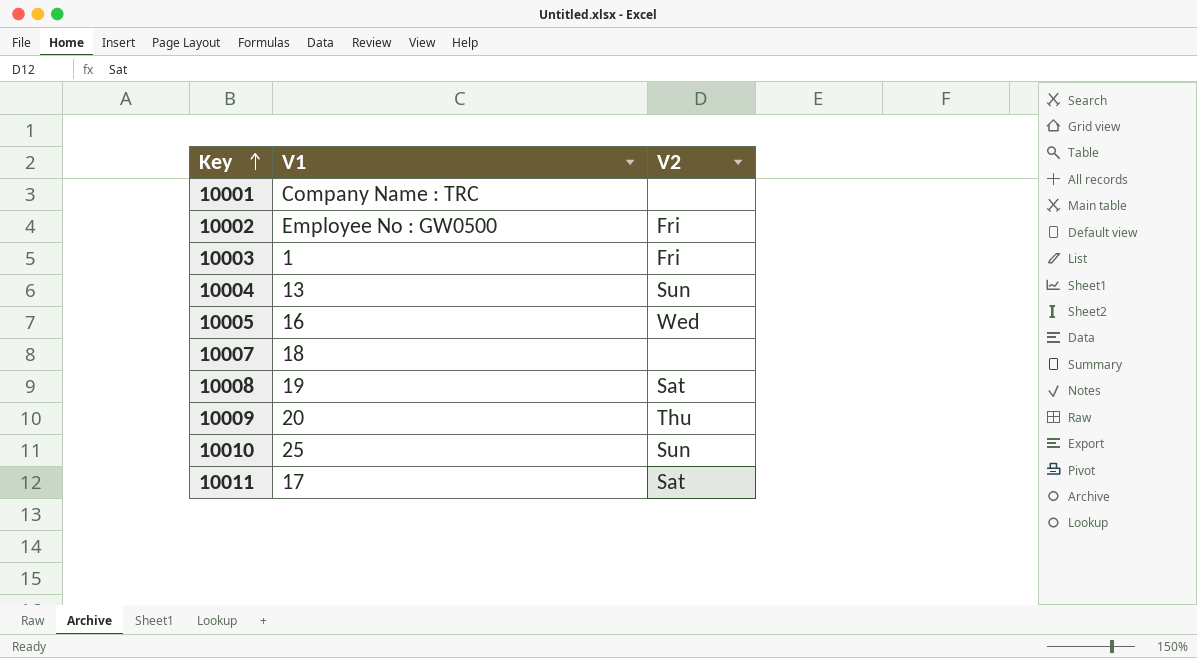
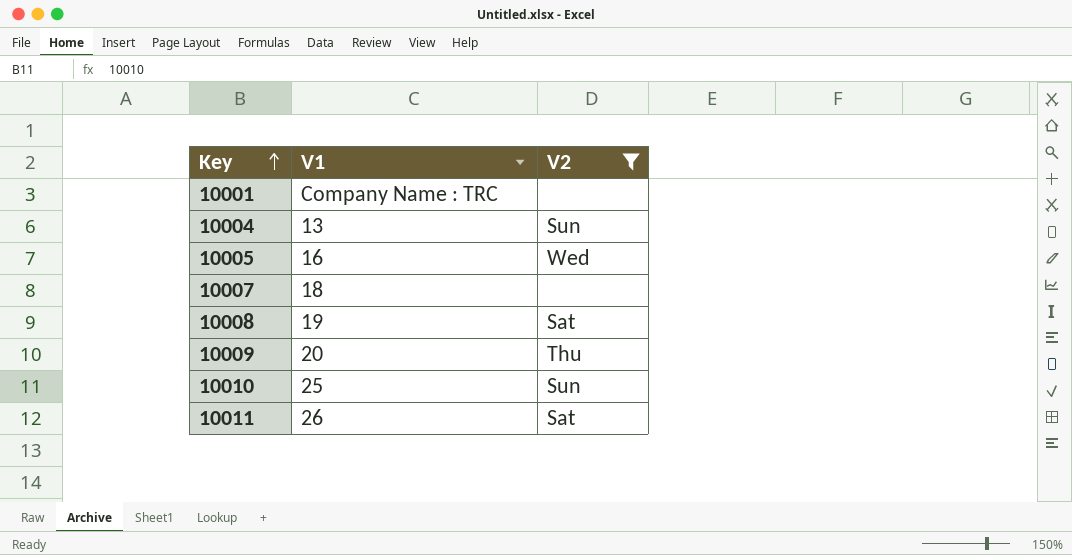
filter: none -> V2 != Fri
10011 | V1: 17 -> 26

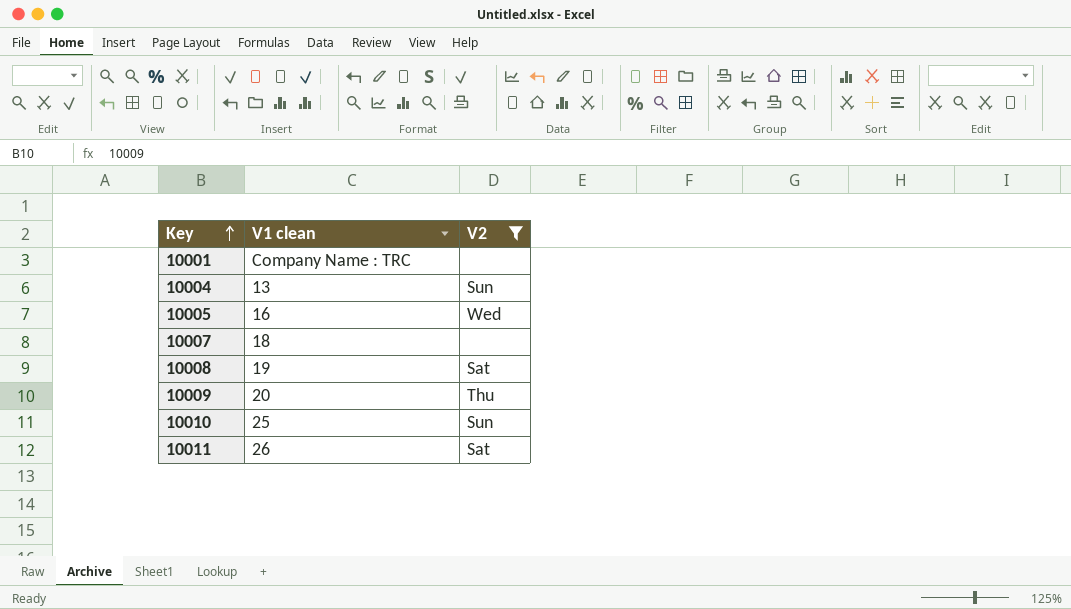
column name: V1 -> V1 clean

